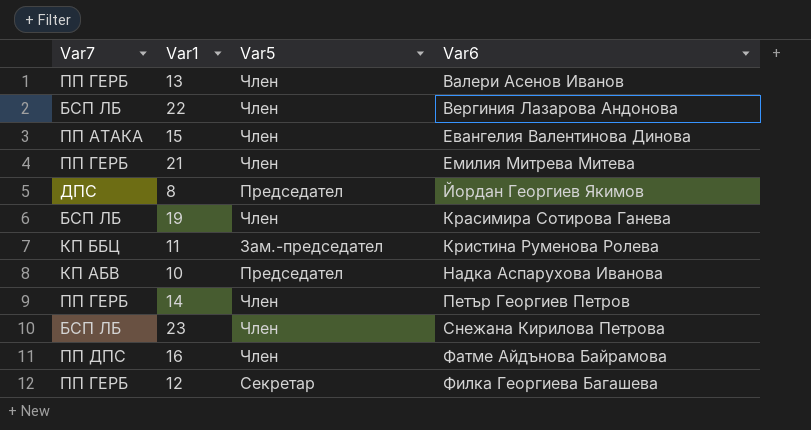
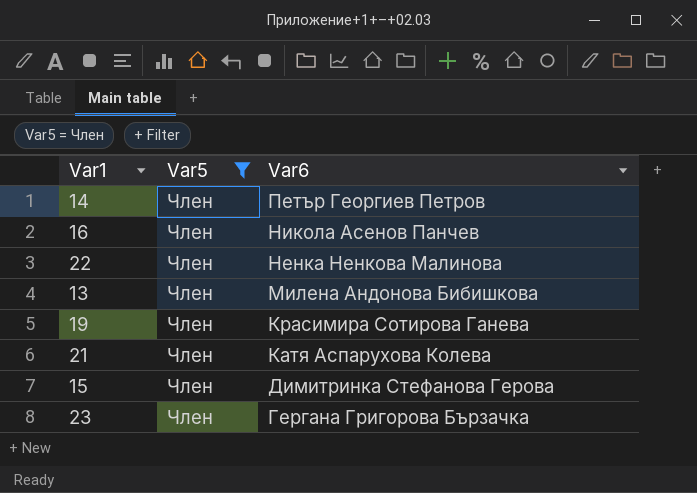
filter: none -> Var5 = Член
row order: Var6 ascending -> Var6 descending
column Var7 | position: 1 -> none
16 | Var6: Фатме Айдънова Байрамова -> Никола Асенов Панчев
22 | Var6: Вергиния Лазарова Андонова -> Ненка Ненкова Малинова
13 | Var6: Валери Асенов Иванов -> Милена Андонова Бибишкова
21 | Var6: Емилия Митрева Митева -> Катя Аспарухова Колева
15 | Var6: Евангелия Валентинова Динова -> Димитринка Стефанова Герова
23 | Var6: Снежана Кирилова Петрова -> Гергана Григорова Бързачка

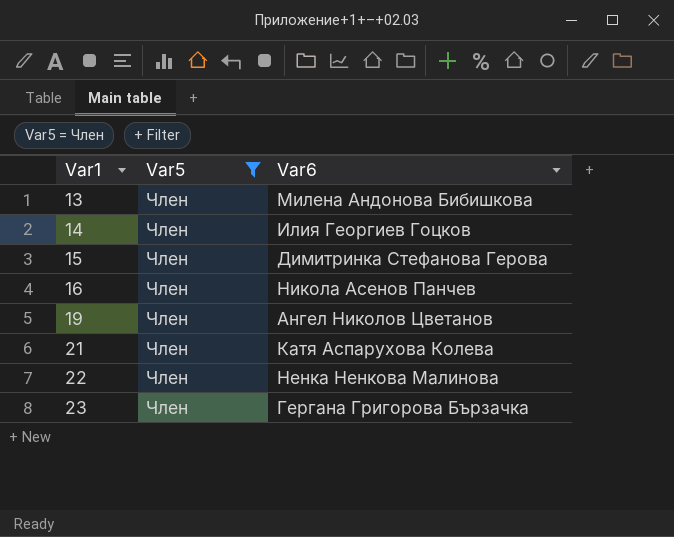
row order: Var6 descending -> Var1 ascending
14 | Var6: Петър Георгиев Петров -> Илия Георгиев Гоцков
19 | Var6: Красимира Сотирова Ганева -> Ангел Николов Цветанов

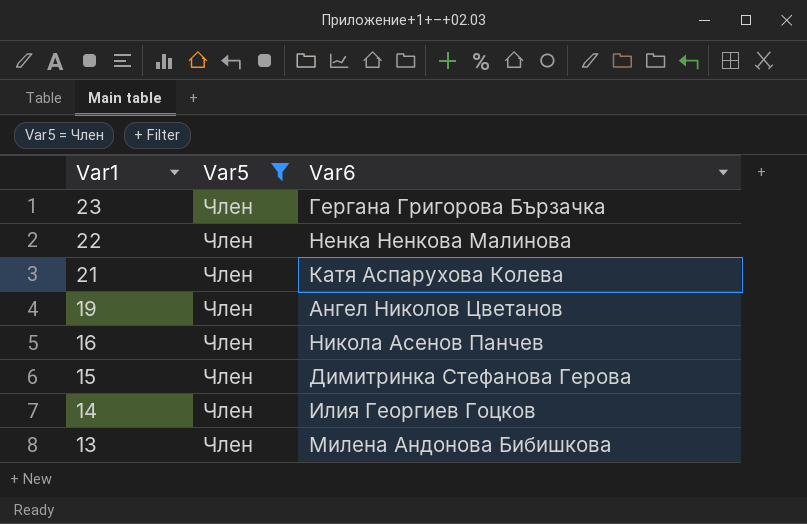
row order: Var1 ascending -> Var1 descending

